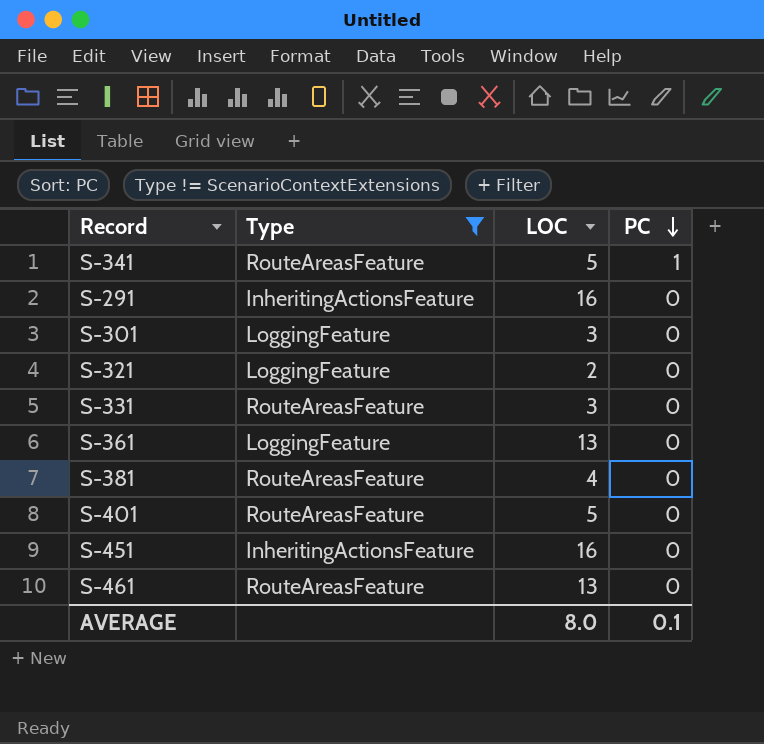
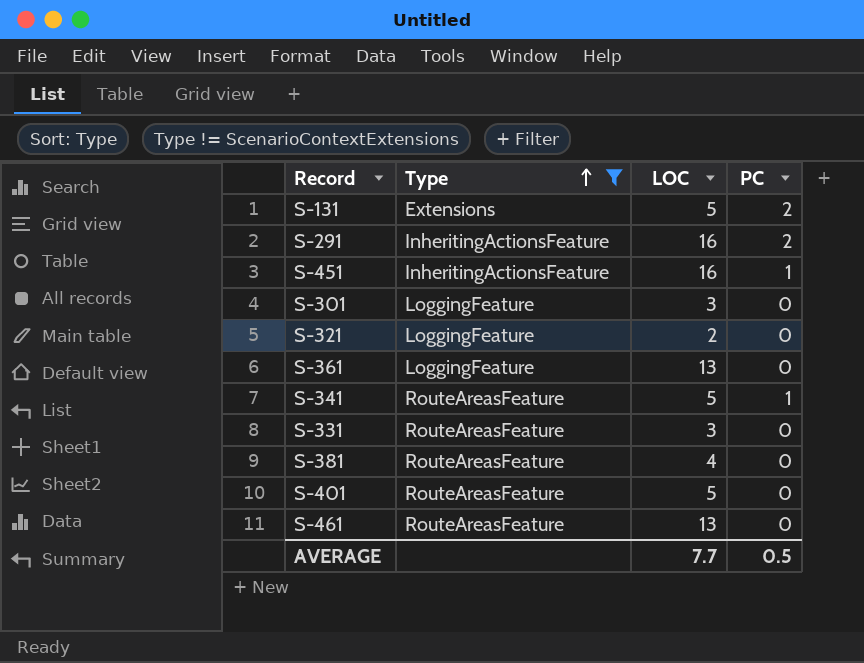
row order: PC descending -> Type ascending
row S-131: none -> Extensions | 5 | 2
S-291 | PC: 0 -> 2
S-451 | PC: 0 -> 1
AVERAGE | LOC: 8.0 -> 7.7
AVERAGE | PC: 0.1 -> 0.5

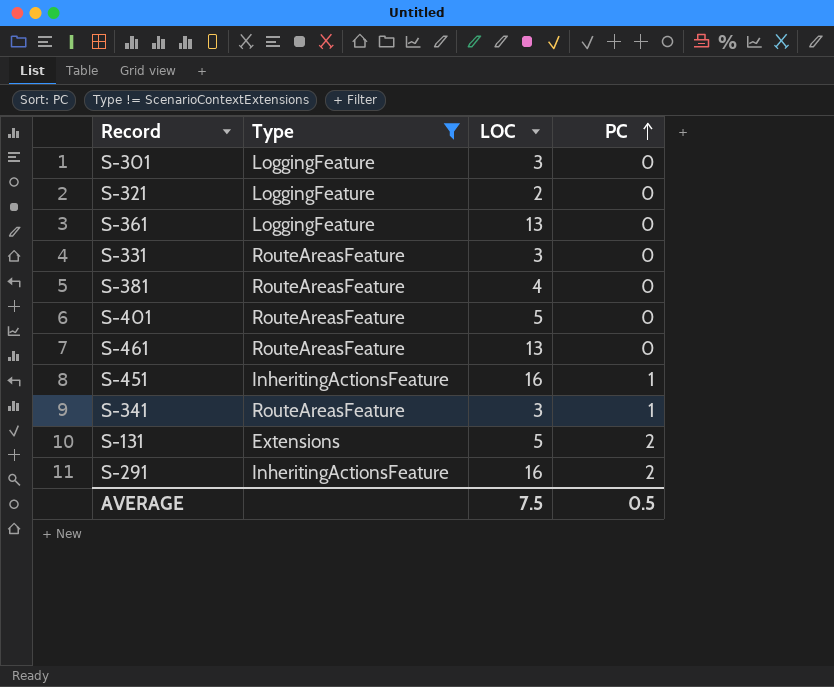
row order: Type ascending -> PC ascending
S-341 | LOC: 5 -> 3
AVERAGE | LOC: 7.7 -> 7.5

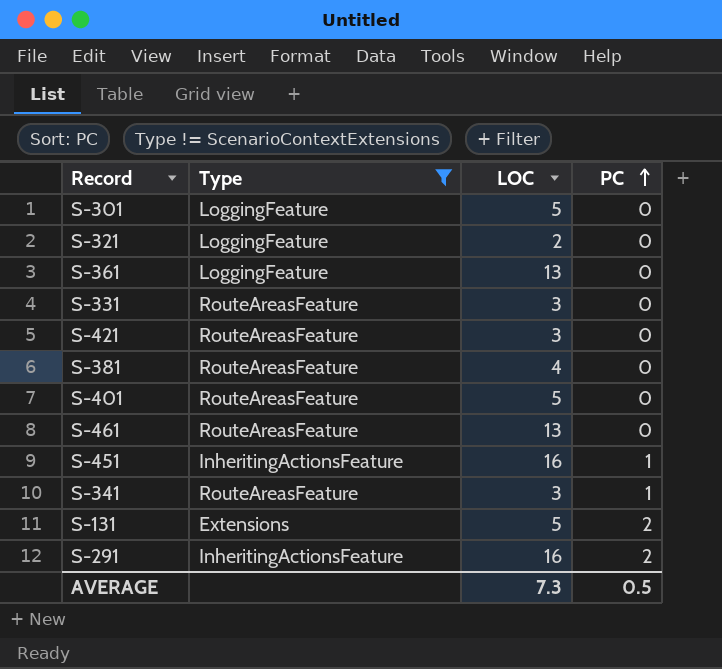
S-301 | LOC: 3 -> 5
row S-421: none -> RouteAreasFeature | 3 | 0
AVERAGE | LOC: 7.5 -> 7.3

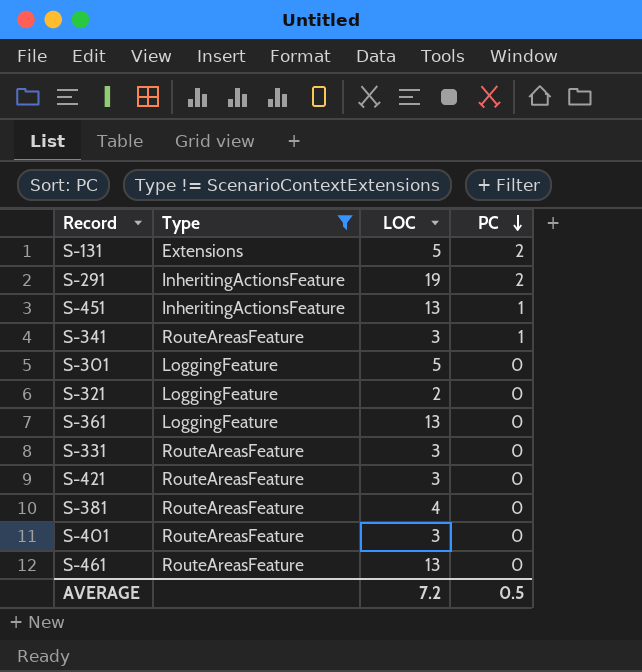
row order: PC ascending -> PC descending
S-291 | LOC: 16 -> 19
S-451 | LOC: 16 -> 13
S-401 | LOC: 5 -> 3
AVERAGE | LOC: 7.3 -> 7.2

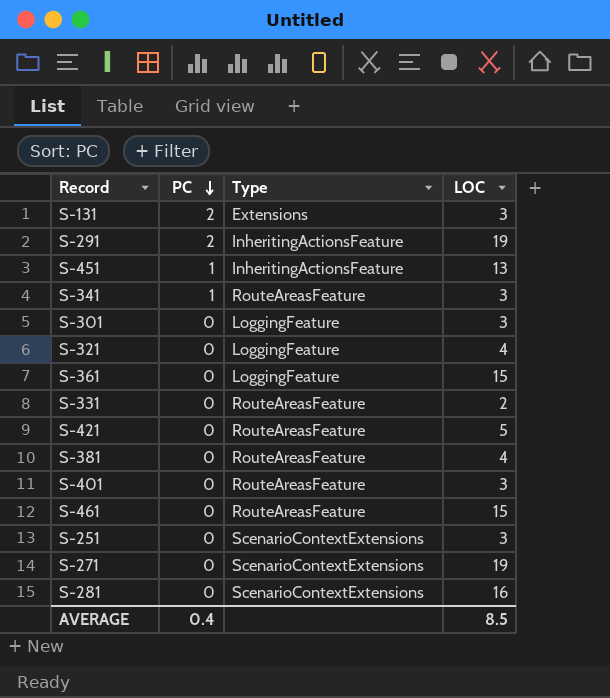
filter: Type != ScenarioContextExtensions -> none
column PC | position: 4 -> 2
S-131 | LOC: 5 -> 3
S-301 | LOC: 5 -> 3
S-321 | LOC: 2 -> 4
S-361 | LOC: 13 -> 15
S-331 | LOC: 3 -> 2
S-421 | LOC: 3 -> 5
S-461 | LOC: 13 -> 15
AVERAGE | PC: 0.5 -> 0.4
AVERAGE | LOC: 7.2 -> 8.5

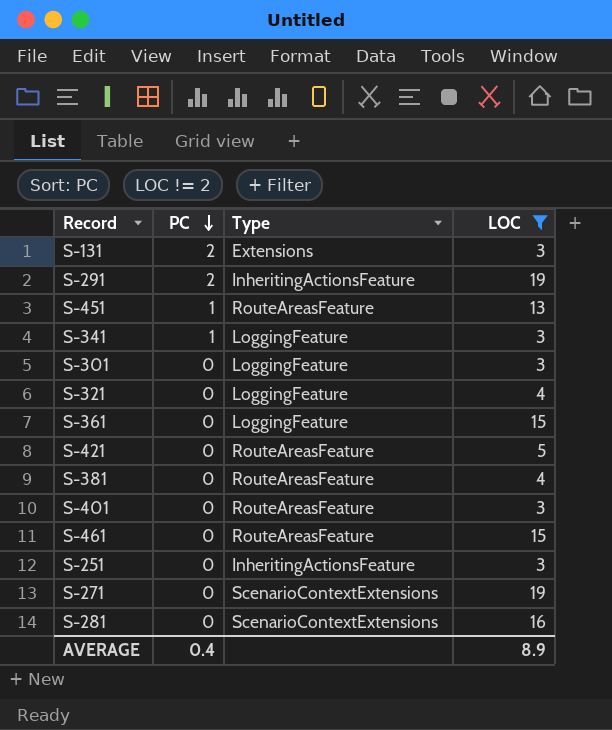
filter: none -> LOC != 2
S-451 | Type: InheritingActionsFeature -> RouteAreasFeature
S-341 | Type: RouteAreasFeature -> LoggingFeature
S-251 | Type: ScenarioContextExtensions -> InheritingActionsFeature
AVERAGE | LOC: 8.5 -> 8.9

